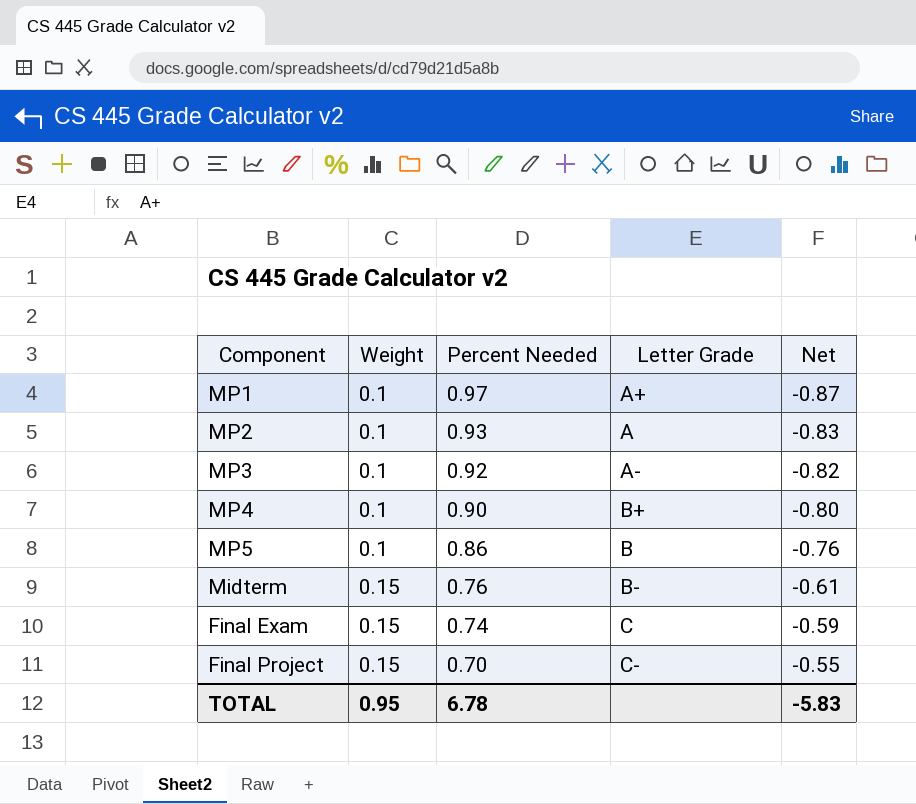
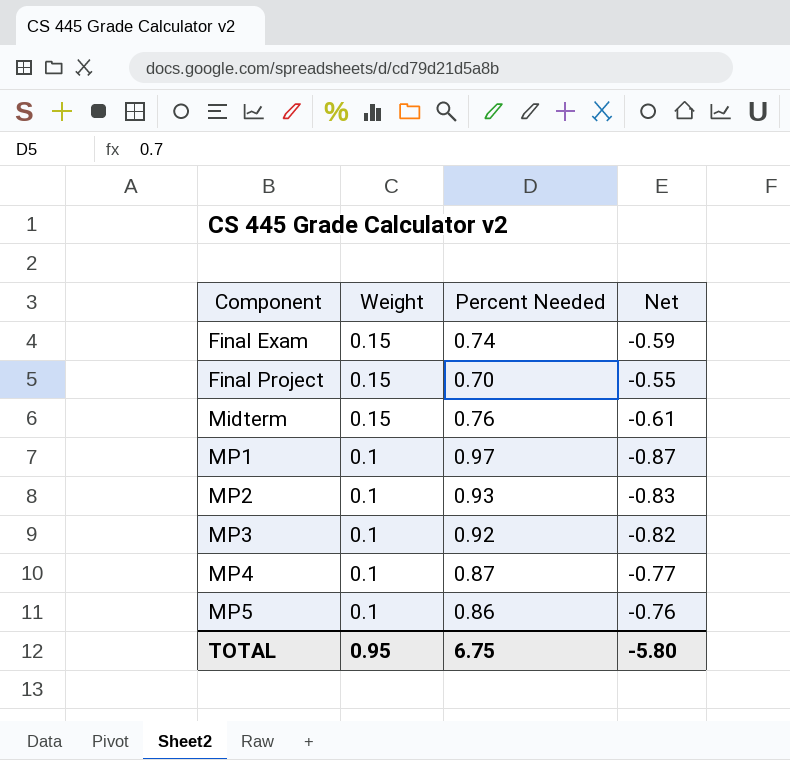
row order: Weight ascending -> Component ascending
column Letter Grade | position: 4 -> none
MP4 | Percent Needed: 0.90 -> 0.87
MP4 | Net: -0.80 -> -0.77
TOTAL | Percent Needed: 6.78 -> 6.75
TOTAL | Net: -5.83 -> -5.80

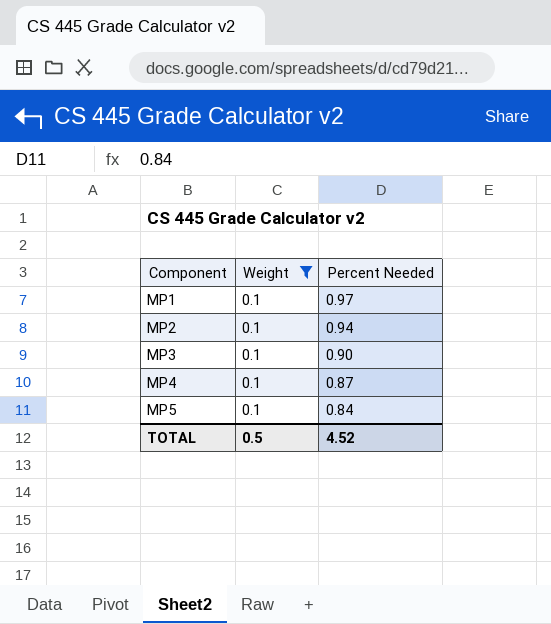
filter: none -> Weight = 0.1
column Net | formula: [Weight] - [Percent Needed] -> none
MP2 | Percent Needed: 0.93 -> 0.94
MP3 | Percent Needed: 0.92 -> 0.90
MP5 | Percent Needed: 0.86 -> 0.84
TOTAL | Weight: 0.95 -> 0.5
TOTAL | Percent Needed: 6.75 -> 4.52

